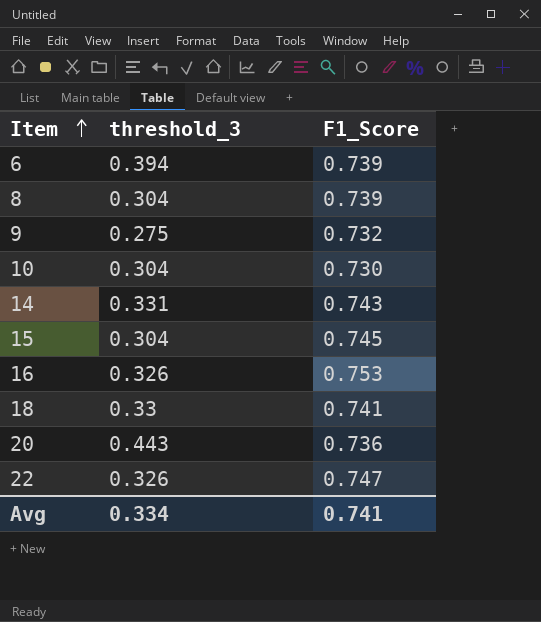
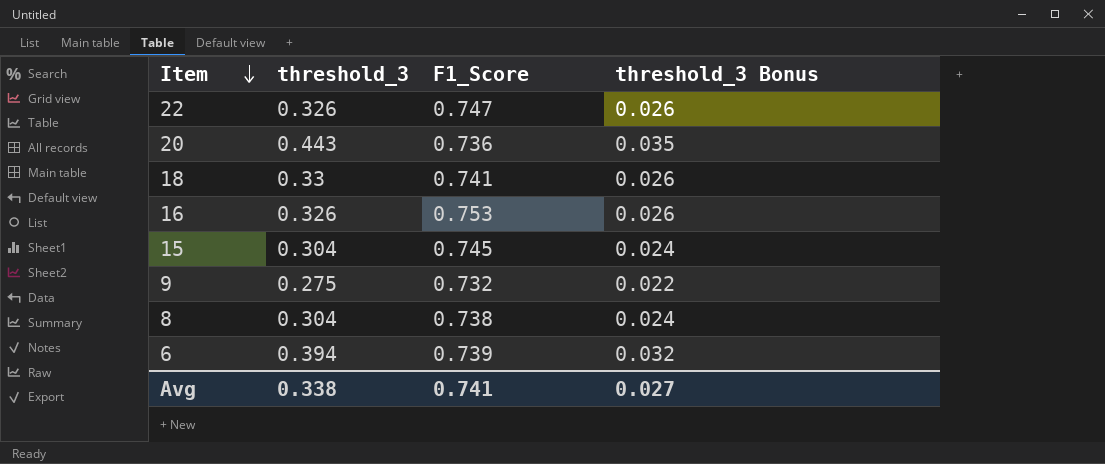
row order: Item ascending -> Item descending
column threshold_3 Bonus | formula: none -> [threshold_3] * 0.08
row 10: 0.304 | 0.730 -> none
row 14: 0.331 | 0.743 -> none
8 | F1_Score: 0.739 -> 0.738
Avg | threshold_3: 0.334 -> 0.338

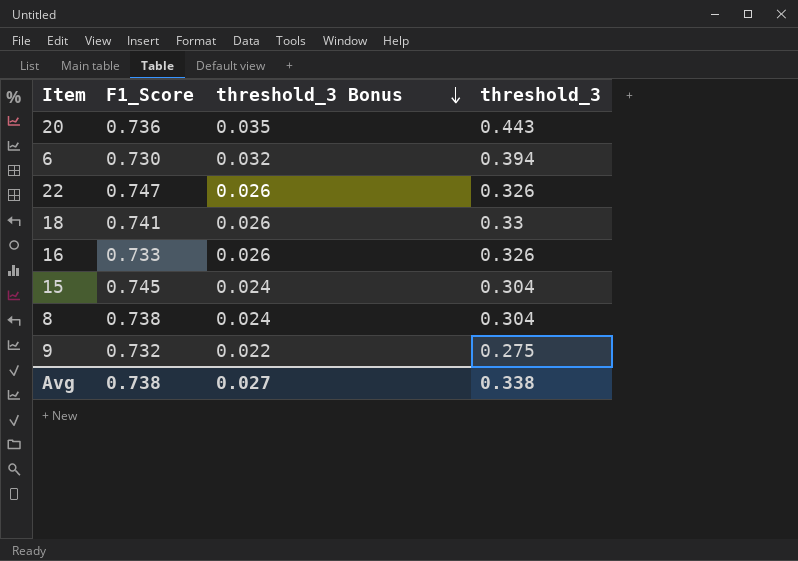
row order: Item descending -> threshold_3 Bonus descending
column threshold_3 | position: 2 -> 4
6 | F1_Score: 0.739 -> 0.730
16 | F1_Score: 0.753 -> 0.733
Avg | F1_Score: 0.741 -> 0.738

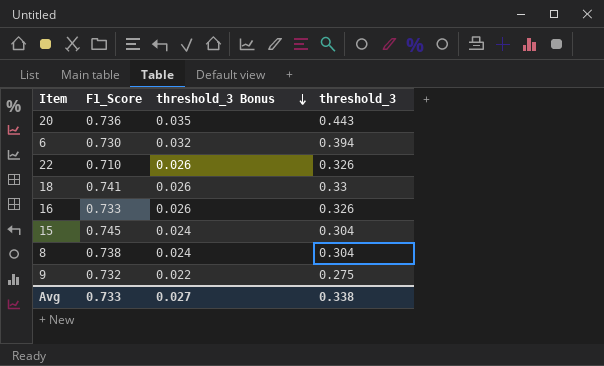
22 | F1_Score: 0.747 -> 0.710
Avg | F1_Score: 0.738 -> 0.733

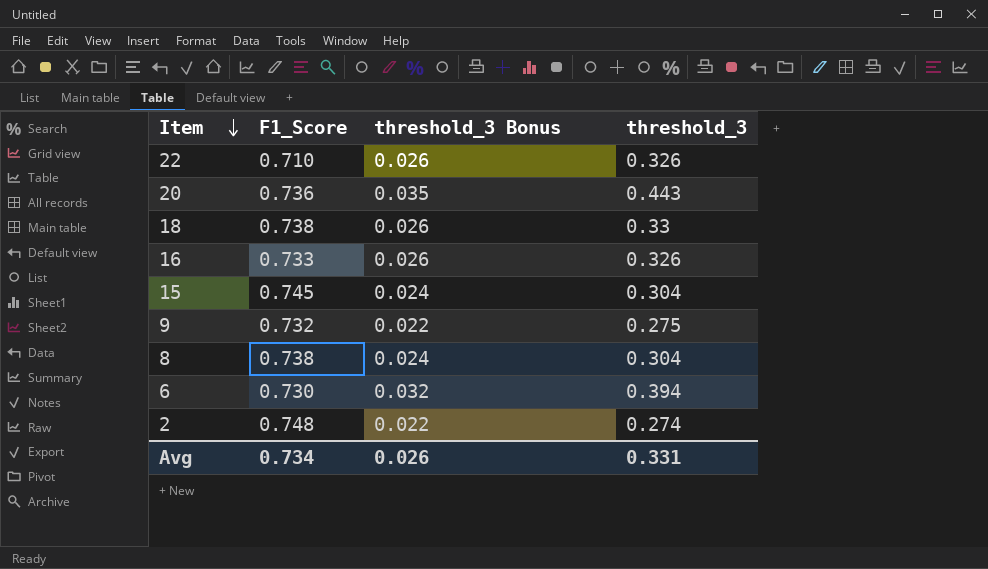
row order: threshold_3 Bonus descending -> Item descending
18 | F1_Score: 0.741 -> 0.738
row 2: none -> 0.748 | 0.022 | 0.274
Avg | F1_Score: 0.733 -> 0.734
Avg | threshold_3 Bonus: 0.027 -> 0.026
Avg | threshold_3: 0.338 -> 0.331

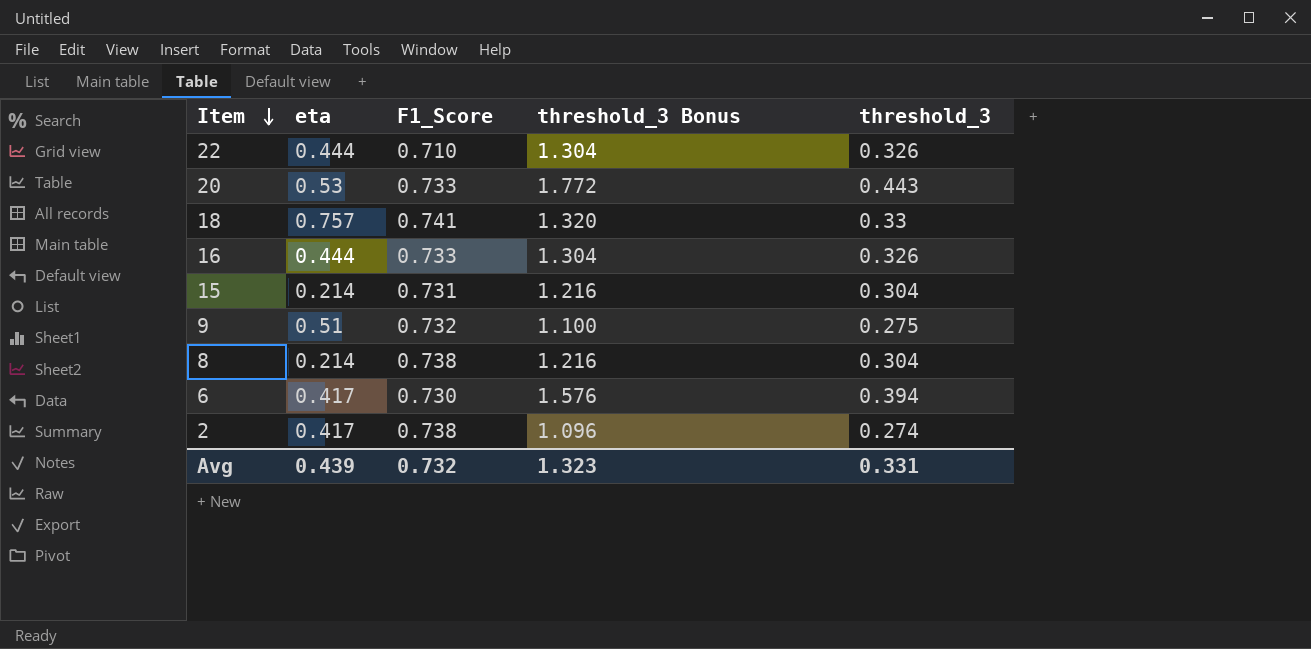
column eta | position: none -> 2
column threshold_3 Bonus | formula: [threshold_3] * 0.08 -> [threshold_3] * 4
20 | F1_Score: 0.736 -> 0.733
18 | F1_Score: 0.738 -> 0.741
15 | F1_Score: 0.745 -> 0.731
2 | F1_Score: 0.748 -> 0.738
Avg | F1_Score: 0.734 -> 0.732
Avg | threshold_3 Bonus: 0.026 -> 1.323

